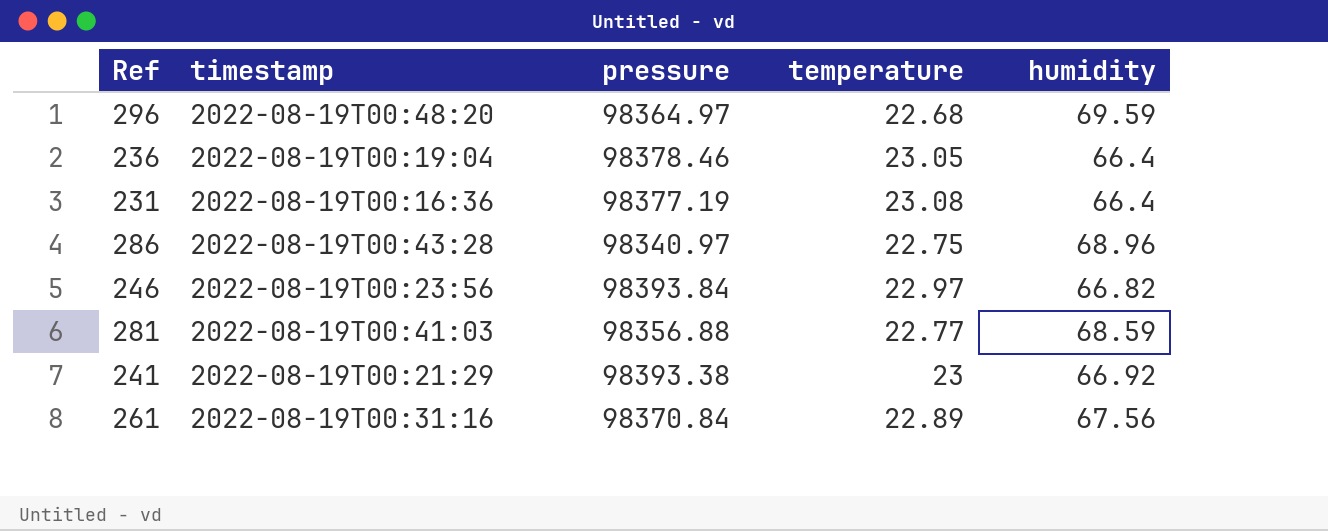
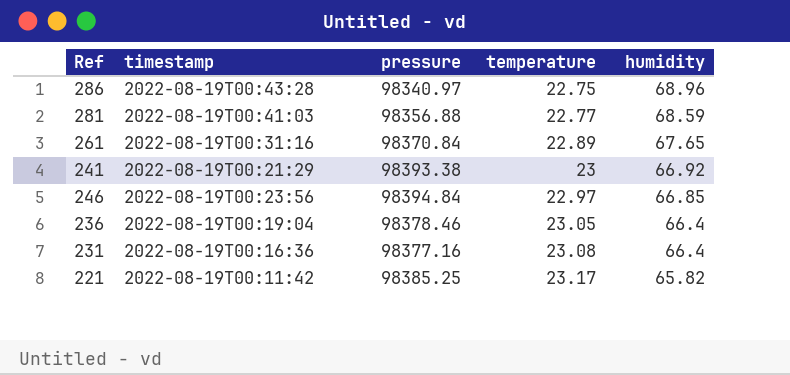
row order: none -> humidity descending
row 296: 2022-08-19T00:48:20 | 98364.97 | 22.68 | 69.59 -> none
261 | humidity: 67.56 -> 67.65
246 | pressure: 98393.84 -> 98394.84
246 | humidity: 66.82 -> 66.85
231 | pressure: 98377.19 -> 98377.16
row 221: none -> 2022-08-19T00:11:42 | 98385.25 | 23.17 | 65.82

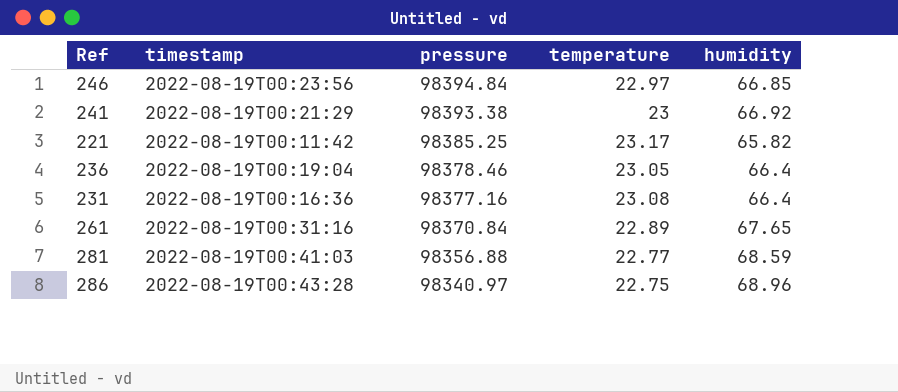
row order: humidity descending -> pressure descending

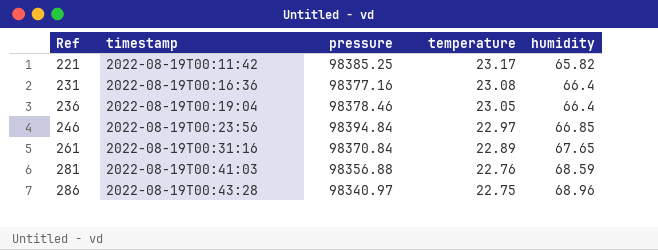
row order: pressure descending -> Ref ascending
row 241: 2022-08-19T00:21:29 | 98393.38 | 23 | 66.92 -> none
281 | temperature: 22.77 -> 22.76

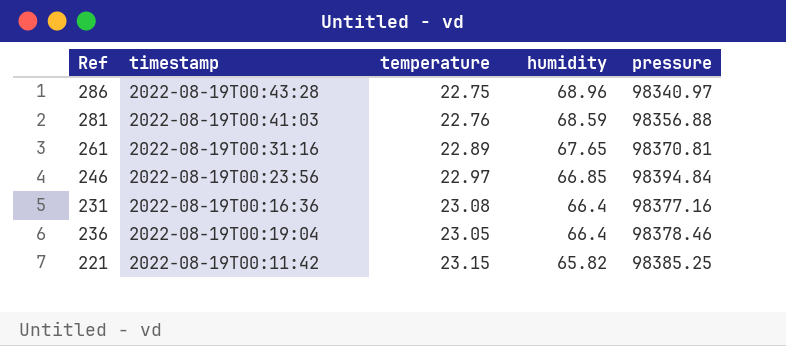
row order: Ref ascending -> humidity descending
column pressure | position: 3 -> 5
261 | pressure: 98370.84 -> 98370.81
221 | temperature: 23.17 -> 23.15

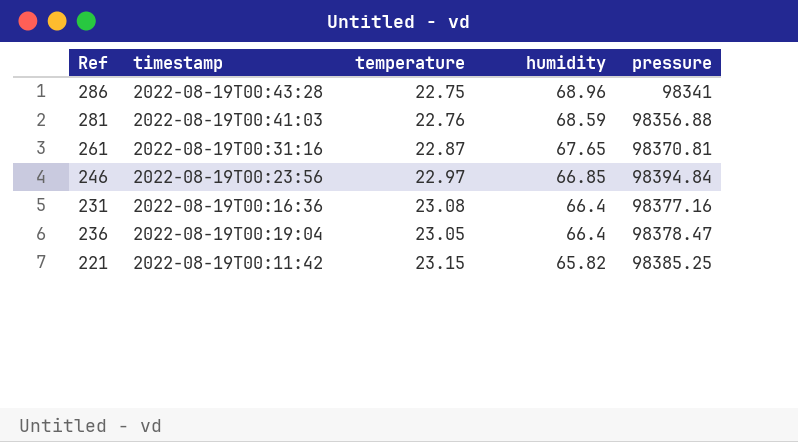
286 | pressure: 98340.97 -> 98341
261 | temperature: 22.89 -> 22.87
236 | pressure: 98378.46 -> 98378.47

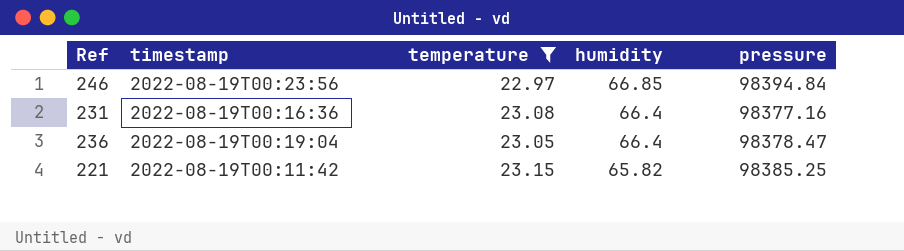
filter: none -> temperature >= 22.97

